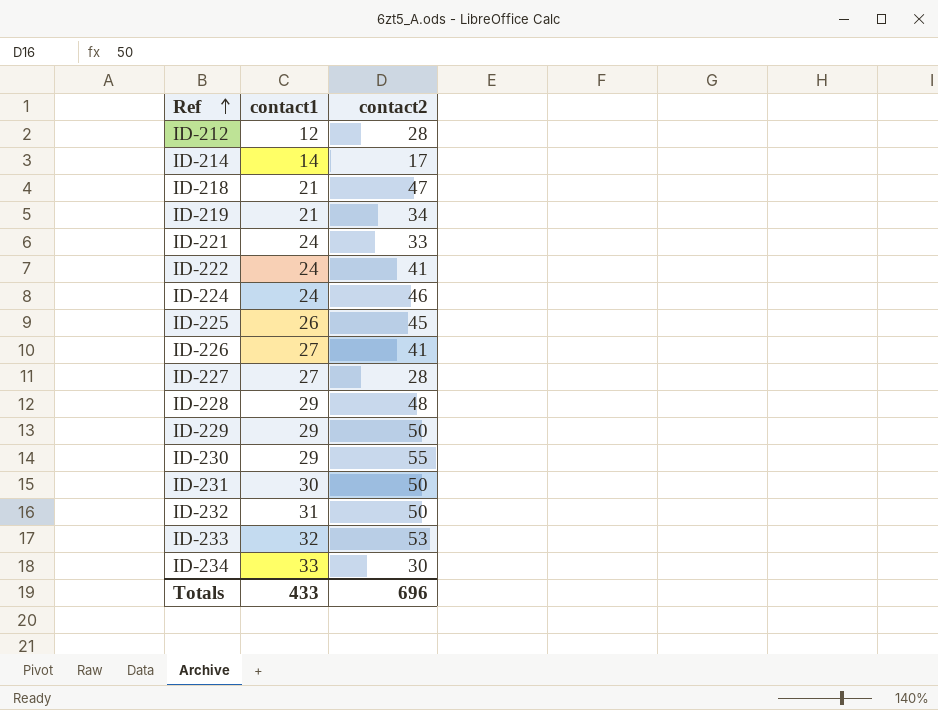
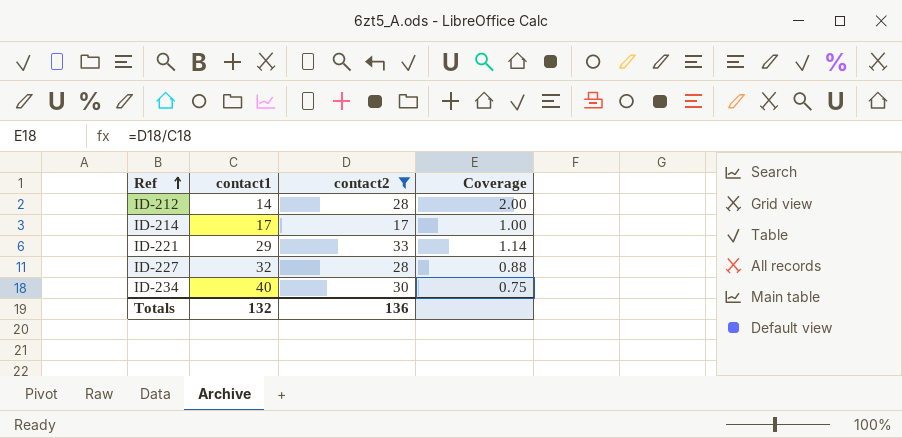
filter: none -> contact2 <= 33
column Coverage | formula: none -> [contact2] / [contact1]
ID-212 | contact1: 12 -> 14
ID-214 | contact1: 14 -> 17
ID-221 | contact1: 24 -> 29
ID-227 | contact1: 27 -> 32
ID-234 | contact1: 33 -> 40
Totals | contact1: 433 -> 132
Totals | contact2: 696 -> 136

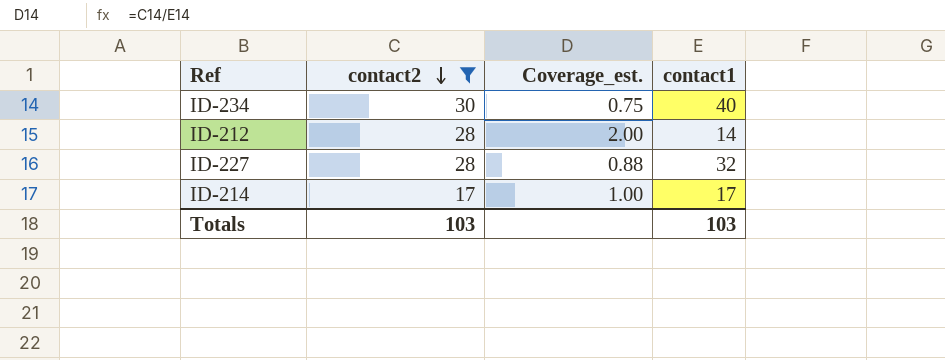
row order: Ref ascending -> contact2 descending
column name: Coverage -> Coverage_est.
column contact1 | position: 2 -> 4
row ID-221: 29 | 33 | 1.14 -> none
Totals | contact2: 136 -> 103
Totals | contact1: 132 -> 103

